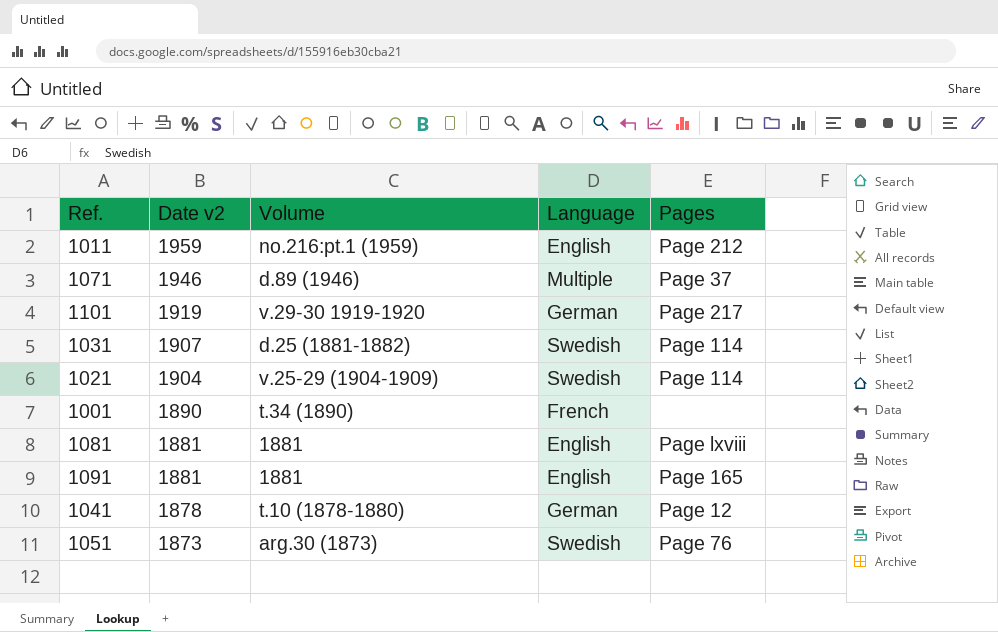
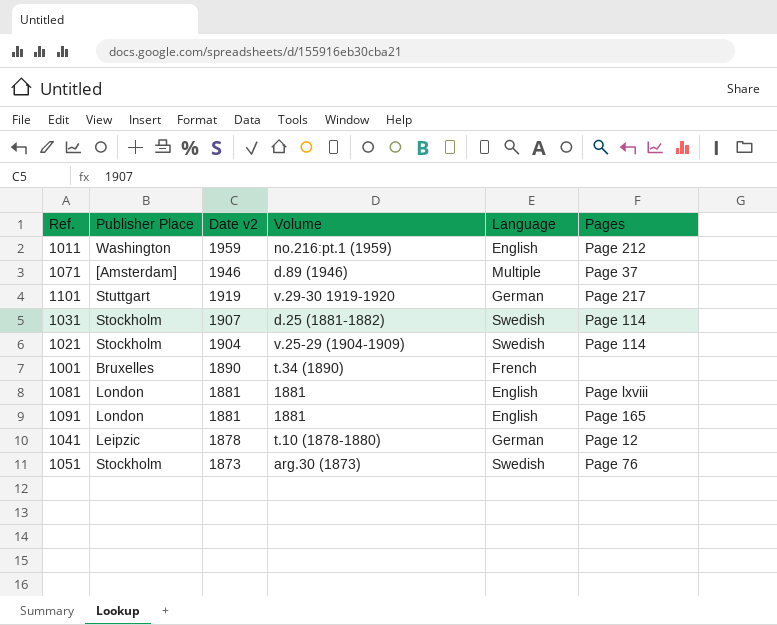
column Publisher Place | position: none -> 2

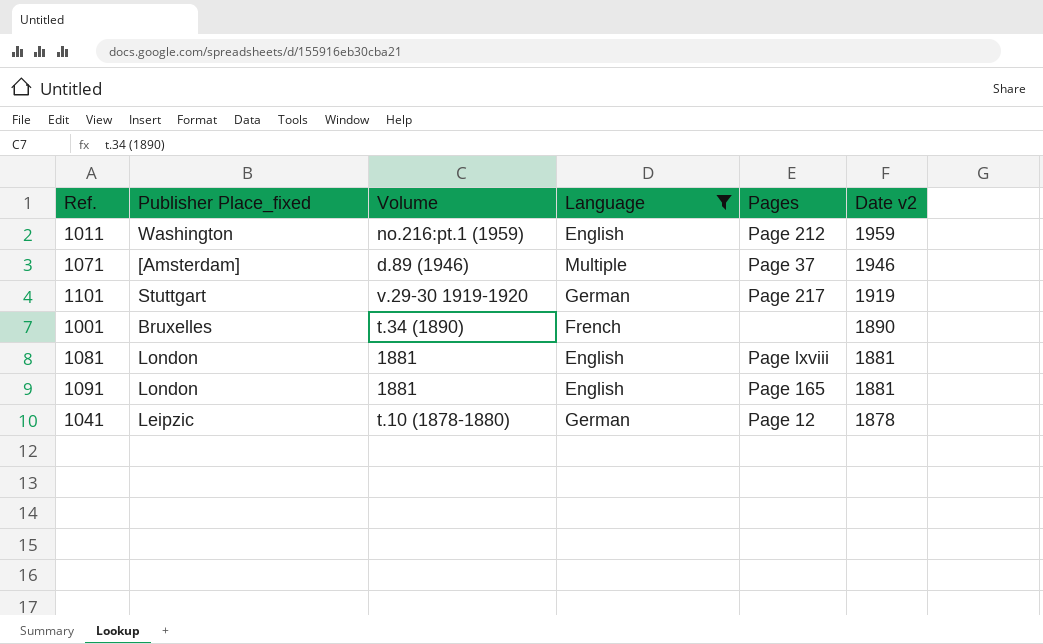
filter: none -> Language != Swedish
column name: Publisher Place -> Publisher Place_fixed
column Date v2 | position: 3 -> 6

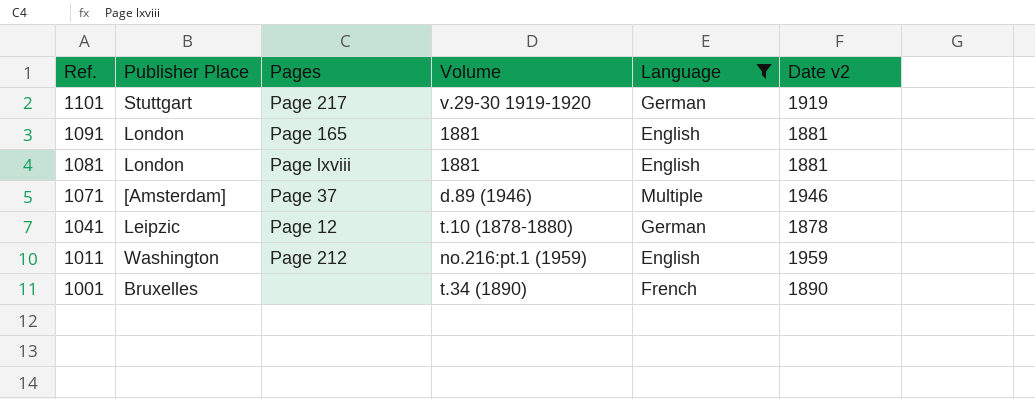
row order: Date v2 descending -> Ref. descending
column name: Publisher Place_fixed -> Publisher Place
column Pages | position: 5 -> 3

